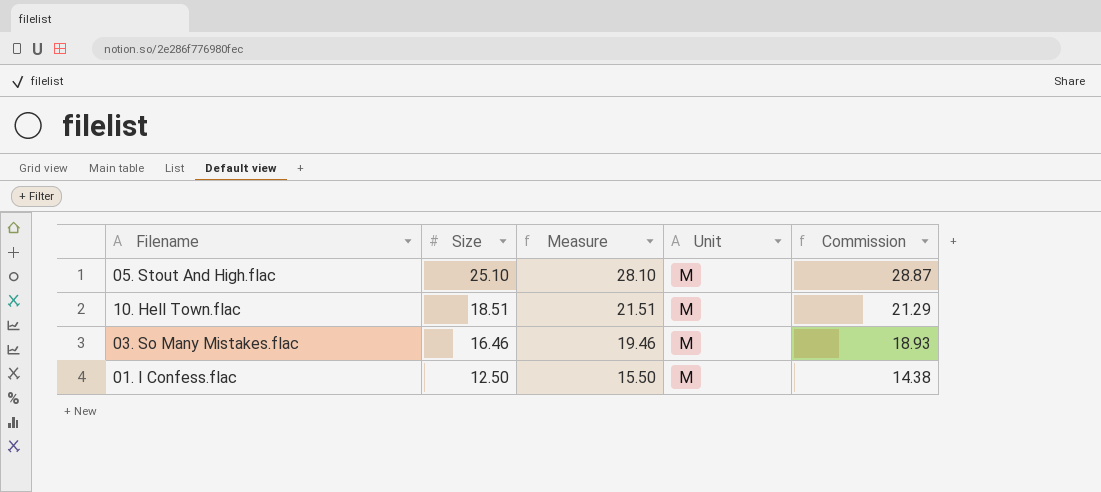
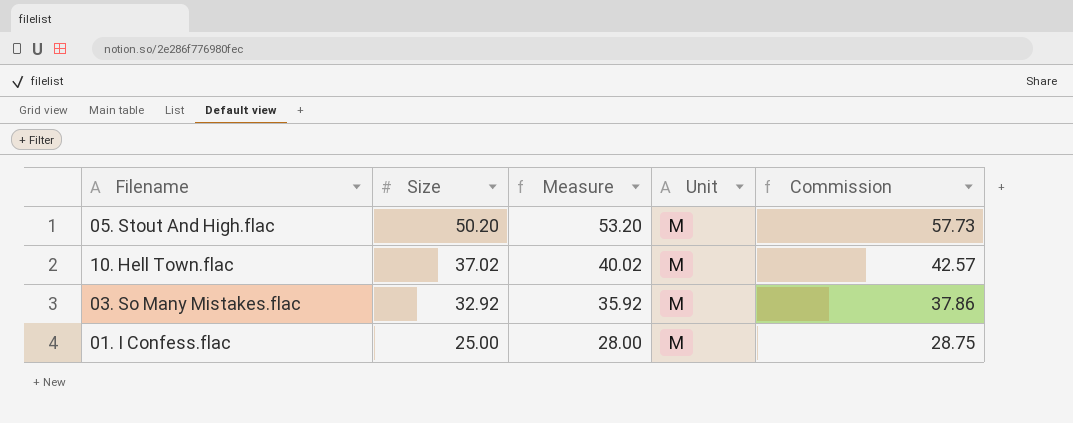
05. Stout And High.flac | Size: 25.10 -> 50.20
05. Stout And High.flac | Measure: 28.10 -> 53.20
05. Stout And High.flac | Commission: 28.87 -> 57.73
10. Hell Town.flac | Size: 18.51 -> 37.02
10. Hell Town.flac | Measure: 21.51 -> 40.02
10. Hell Town.flac | Commission: 21.29 -> 42.57
03. So Many Mistakes.flac | Size: 16.46 -> 32.92
03. So Many Mistakes.flac | Measure: 19.46 -> 35.92
03. So Many Mistakes.flac | Commission: 18.93 -> 37.86
01. I Confess.flac | Size: 12.50 -> 25.00
01. I Confess.flac | Measure: 15.50 -> 28.00
01. I Confess.flac | Commission: 14.38 -> 28.75

